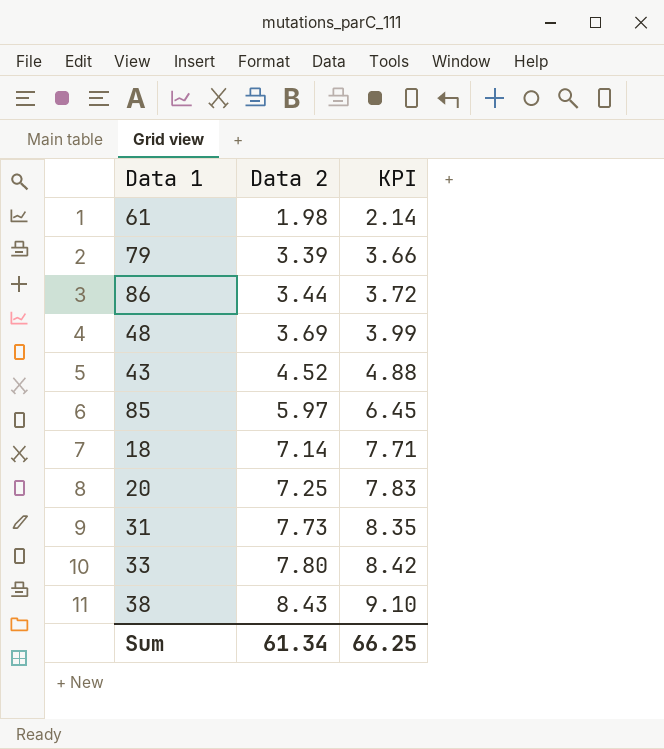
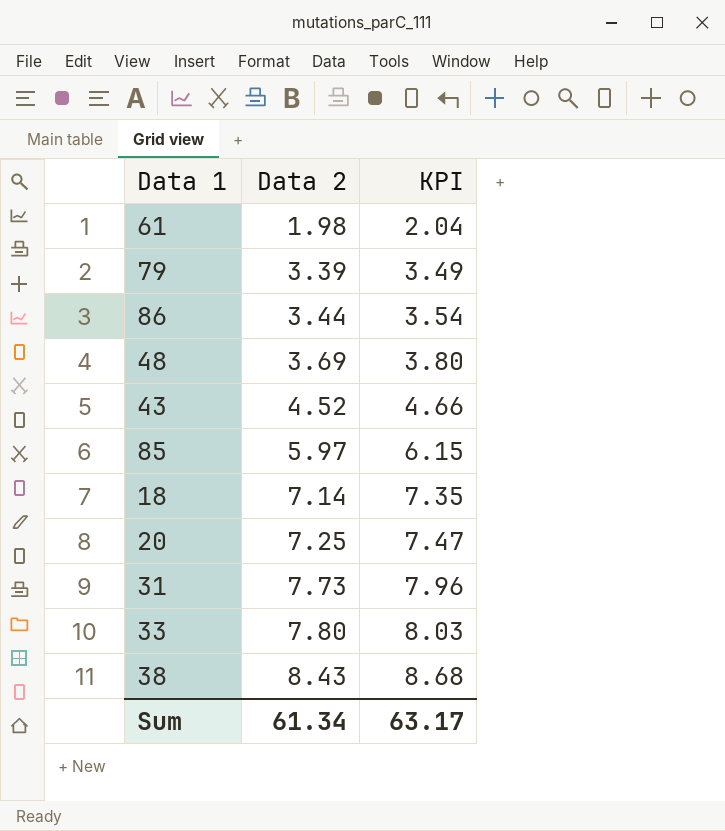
column KPI | formula: [Data 2] * 1.08 -> [Data 2] * 1.03
Sum | KPI: 66.25 -> 63.17

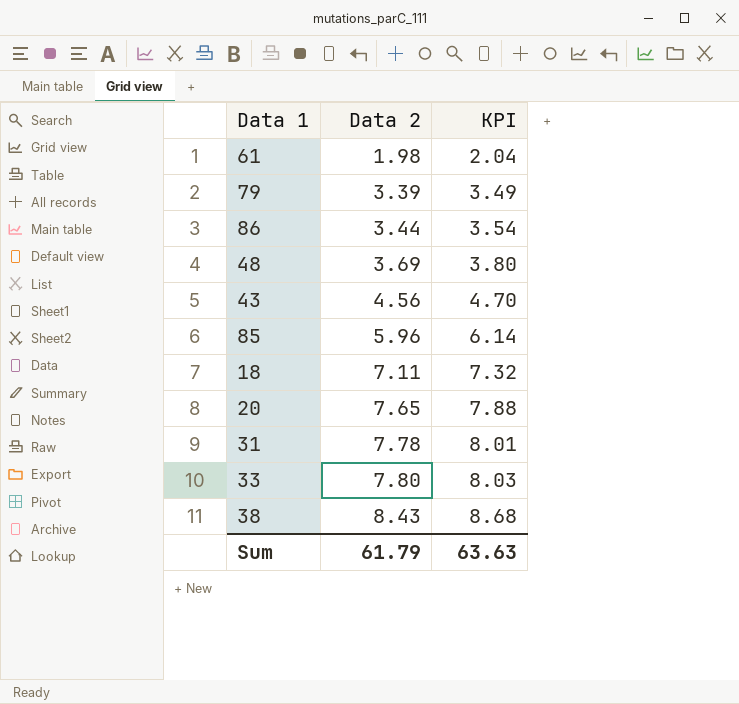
43 | Data 2: 4.52 -> 4.56
43 | KPI: 4.66 -> 4.70
85 | Data 2: 5.97 -> 5.96
85 | KPI: 6.15 -> 6.14
18 | Data 2: 7.14 -> 7.11
18 | KPI: 7.35 -> 7.32
20 | Data 2: 7.25 -> 7.65
20 | KPI: 7.47 -> 7.88
31 | Data 2: 7.73 -> 7.78
31 | KPI: 7.96 -> 8.01
Sum | Data 2: 61.34 -> 61.79
Sum | KPI: 63.17 -> 63.63

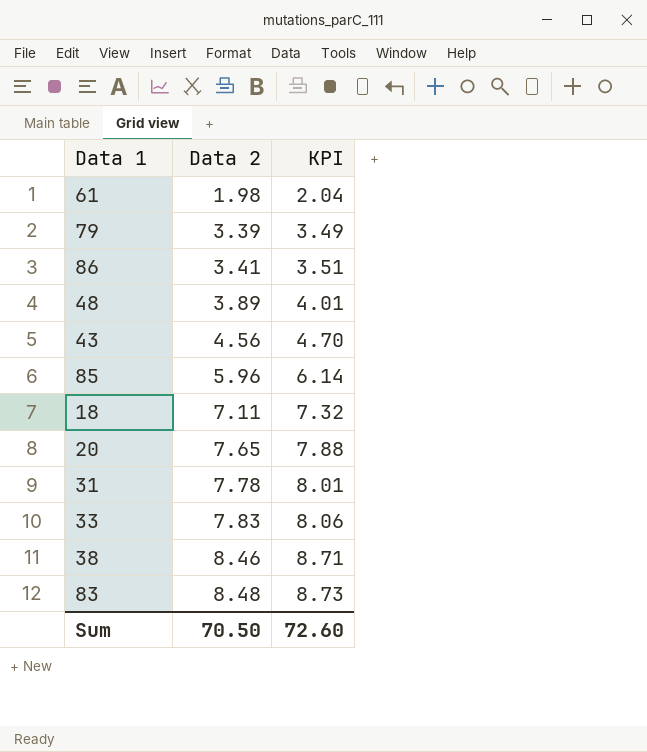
86 | Data 2: 3.44 -> 3.41
86 | KPI: 3.54 -> 3.51
48 | Data 2: 3.69 -> 3.89
48 | KPI: 3.80 -> 4.01
33 | Data 2: 7.80 -> 7.83
33 | KPI: 8.03 -> 8.06
38 | Data 2: 8.43 -> 8.46
38 | KPI: 8.68 -> 8.71
row 83: none -> 8.48 | 8.73
Sum | Data 2: 61.79 -> 70.50
Sum | KPI: 63.63 -> 72.60

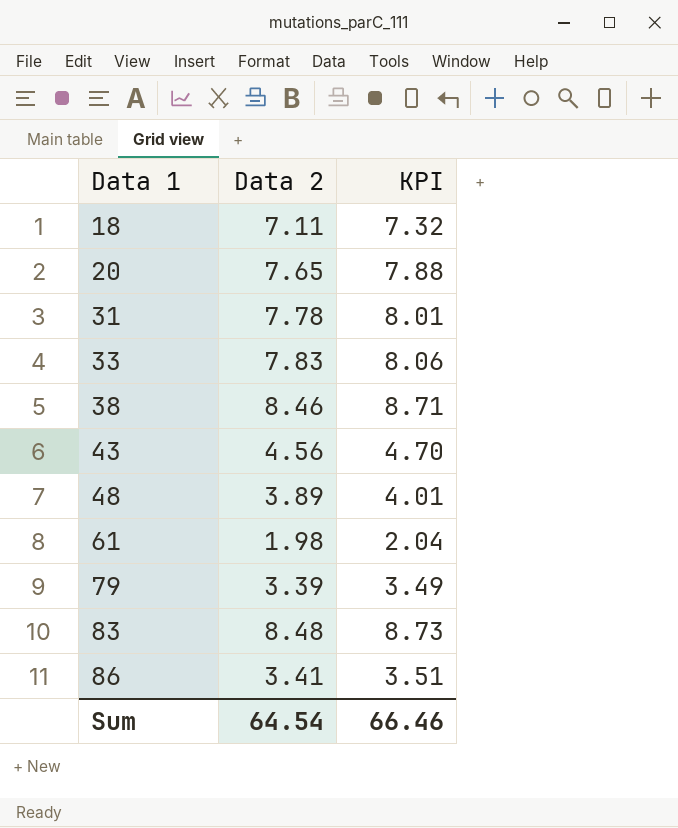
row order: Data 2 ascending -> Data 1 ascending
row 85: 5.96 | 6.14 -> none
Sum | Data 2: 70.50 -> 64.54
Sum | KPI: 72.60 -> 66.46

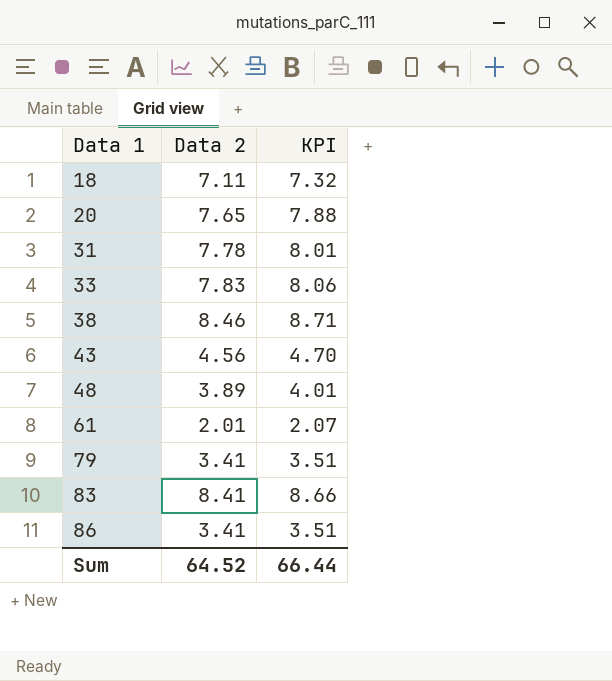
61 | Data 2: 1.98 -> 2.01
61 | KPI: 2.04 -> 2.07
79 | Data 2: 3.39 -> 3.41
79 | KPI: 3.49 -> 3.51
83 | Data 2: 8.48 -> 8.41
83 | KPI: 8.73 -> 8.66
Sum | Data 2: 64.54 -> 64.52
Sum | KPI: 66.46 -> 66.44

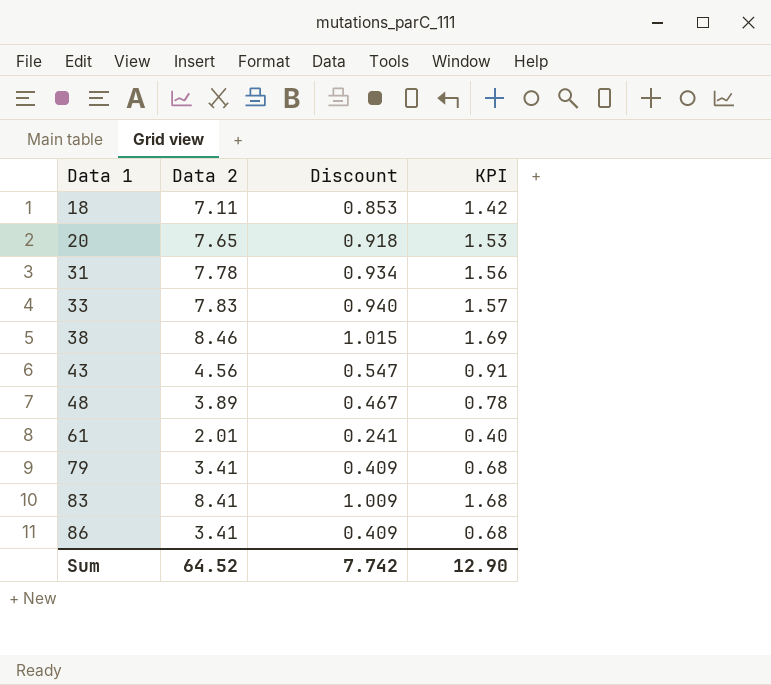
column Discount | formula: none -> [Data 2] * 0.12
column KPI | formula: [Data 2] * 1.03 -> [Data 2] * 0.2
Sum | KPI: 66.44 -> 12.90

